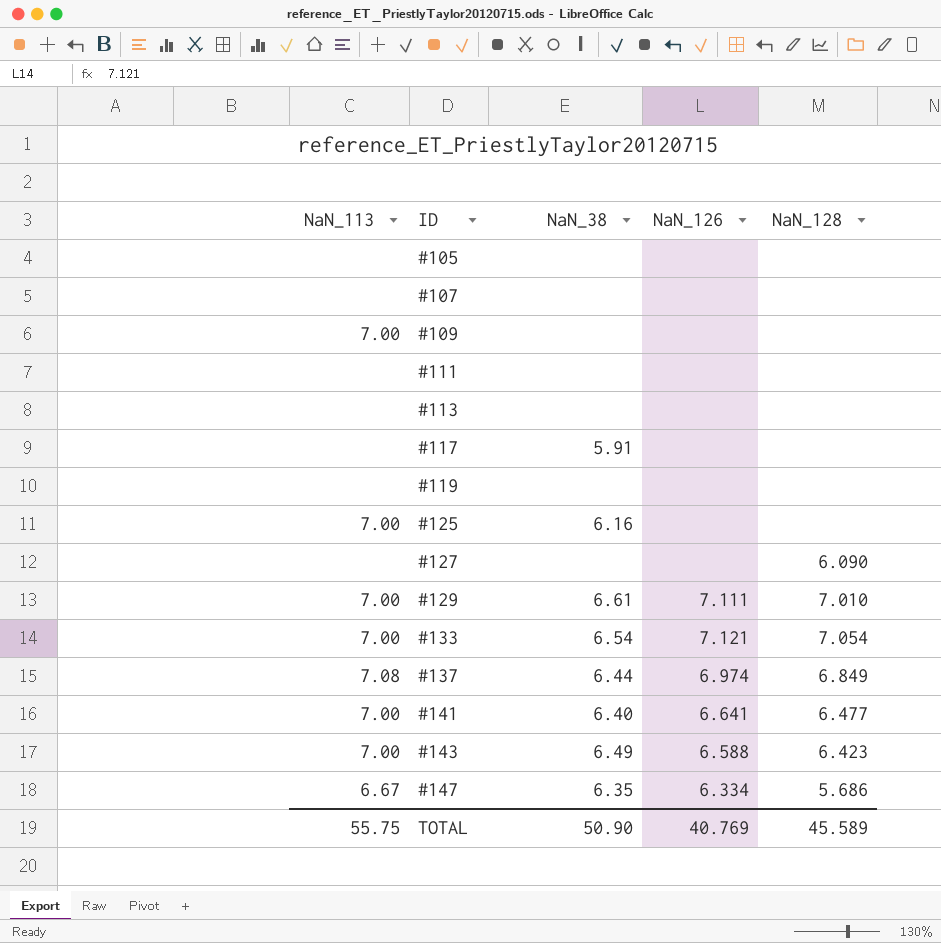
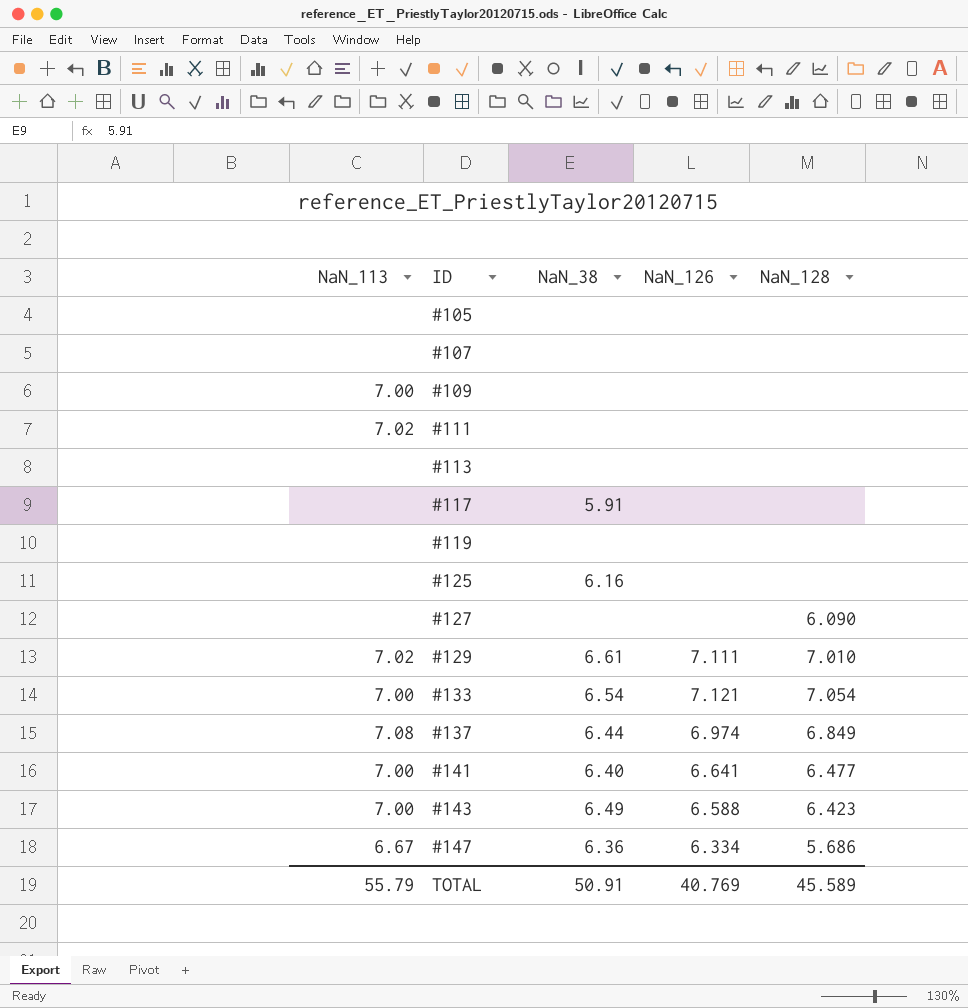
#111 | NaN_113: none -> 7.02
#125 | NaN_113: 7.00 -> none
#129 | NaN_113: 7.00 -> 7.02
#147 | NaN_38: 6.35 -> 6.36
TOTAL | NaN_113: 55.75 -> 55.79
TOTAL | NaN_38: 50.90 -> 50.91

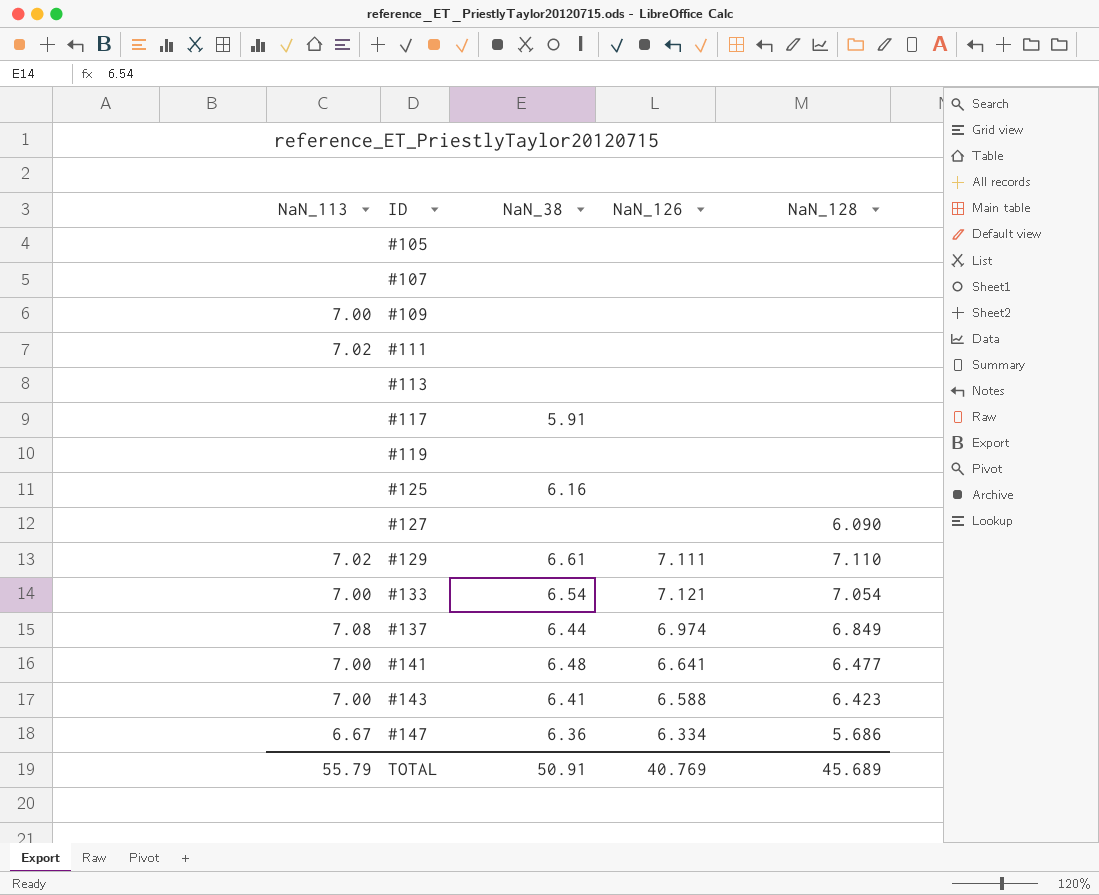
#129 | NaN_128: 7.010 -> 7.110
#141 | NaN_38: 6.40 -> 6.48
#143 | NaN_38: 6.49 -> 6.41
TOTAL | NaN_128: 45.589 -> 45.689

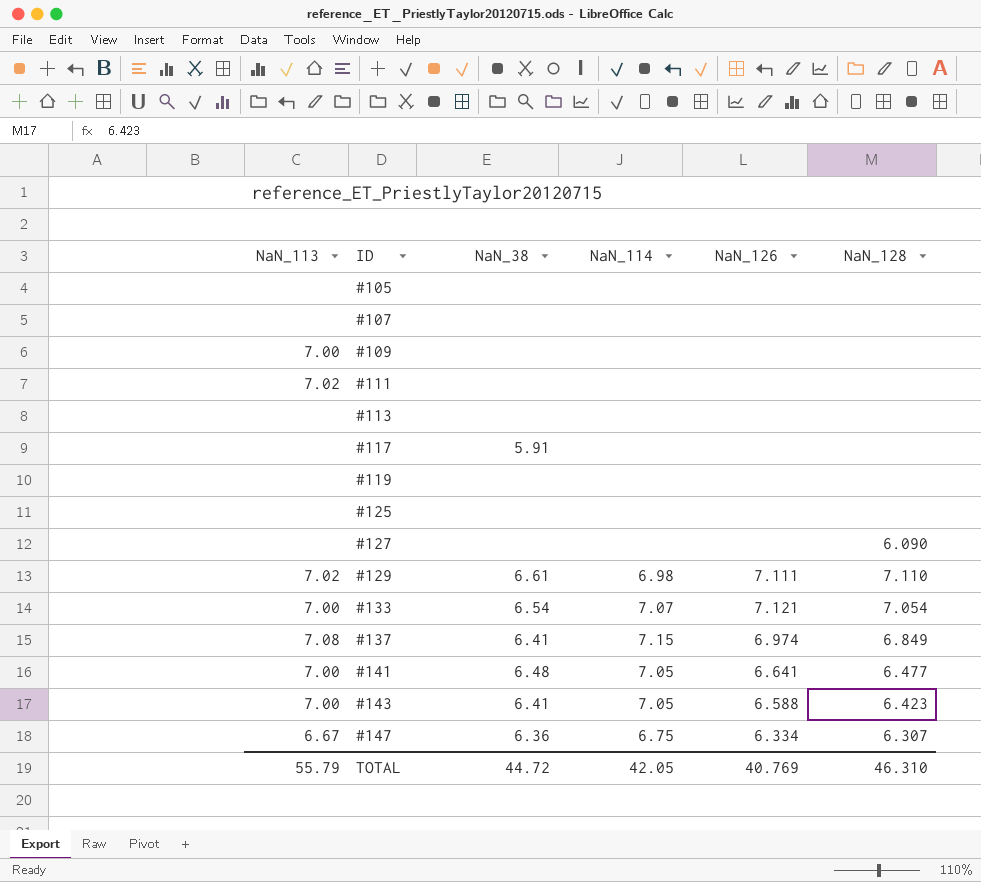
column NaN_114 | position: none -> 4
#125 | NaN_38: 6.16 -> none
#137 | NaN_38: 6.44 -> 6.41
#147 | NaN_128: 5.686 -> 6.307
TOTAL | NaN_38: 50.91 -> 44.72
TOTAL | NaN_128: 45.689 -> 46.310

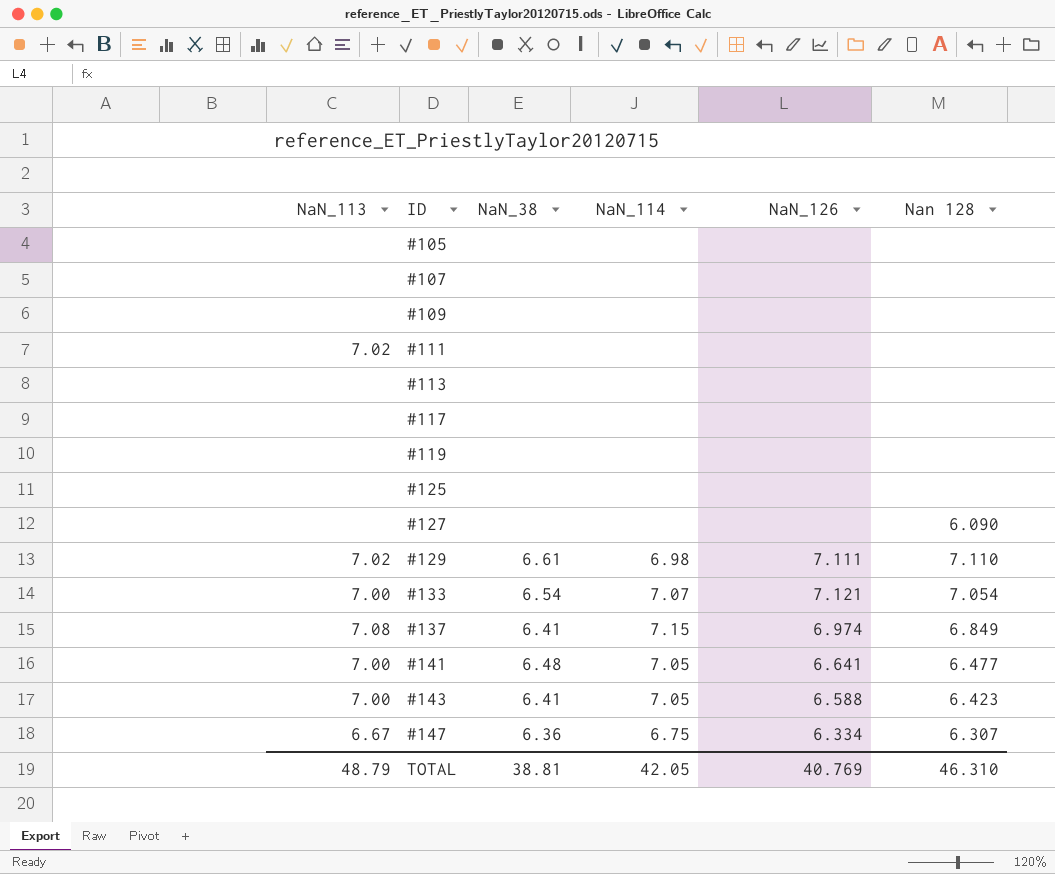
column name: NaN_128 -> Nan 128
#109 | NaN_113: 7.00 -> none
#117 | NaN_38: 5.91 -> none
TOTAL | NaN_113: 55.79 -> 48.79
TOTAL | NaN_38: 44.72 -> 38.81

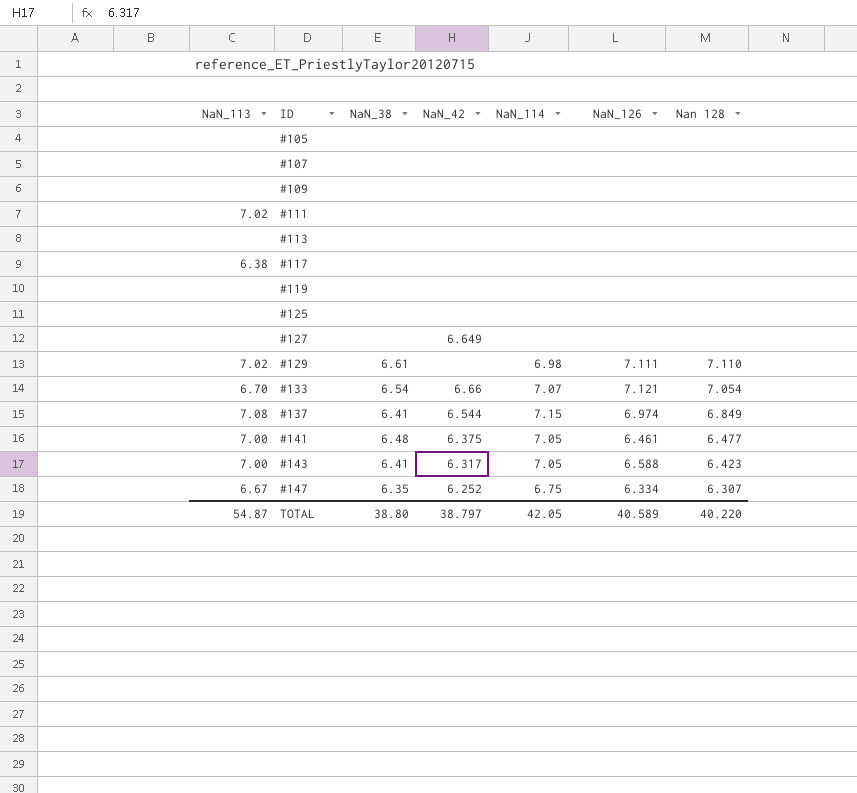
column NaN_42 | position: none -> 4
#117 | NaN_113: none -> 6.38
#127 | Nan 128: 6.090 -> none
#133 | NaN_113: 7.00 -> 6.70
#141 | NaN_126: 6.641 -> 6.461
#147 | NaN_38: 6.36 -> 6.35
TOTAL | NaN_113: 48.79 -> 54.87
TOTAL | NaN_38: 38.81 -> 38.80
TOTAL | NaN_126: 40.769 -> 40.589
TOTAL | Nan 128: 46.310 -> 40.220

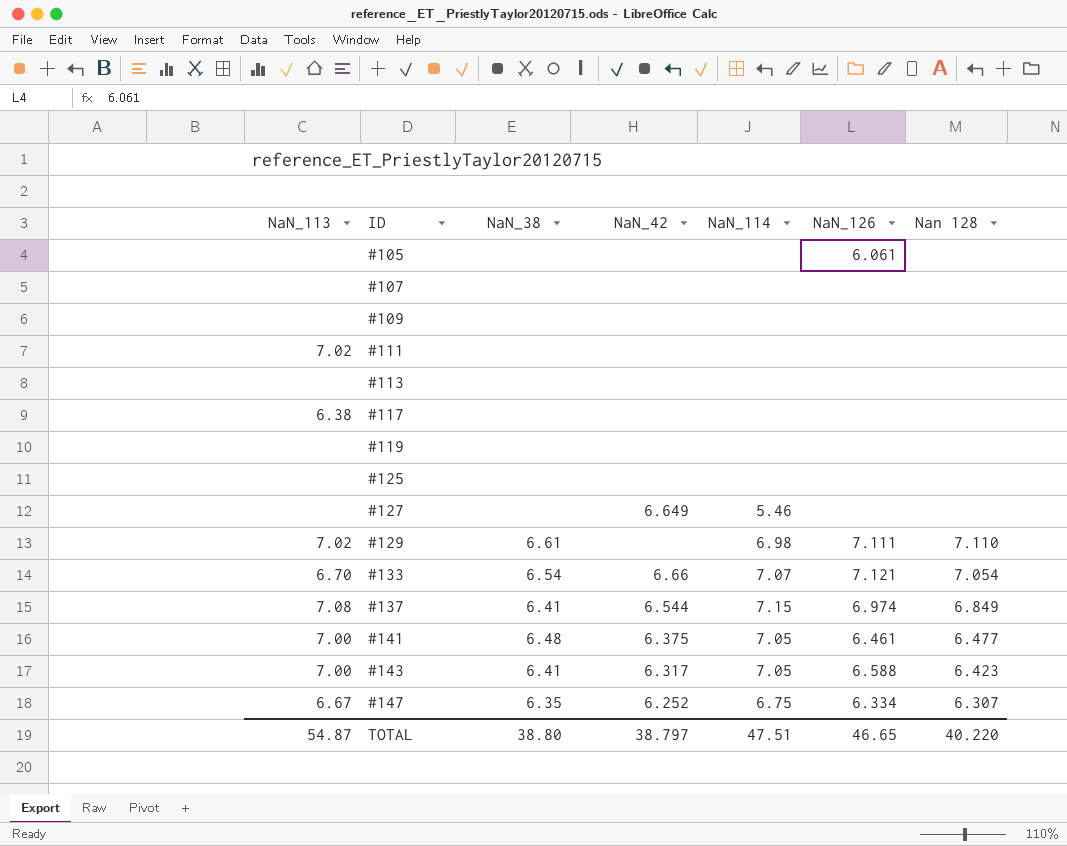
#105 | NaN_126: none -> 6.061
#127 | NaN_114: none -> 5.46
TOTAL | NaN_114: 42.05 -> 47.51
TOTAL | NaN_126: 40.589 -> 46.65

